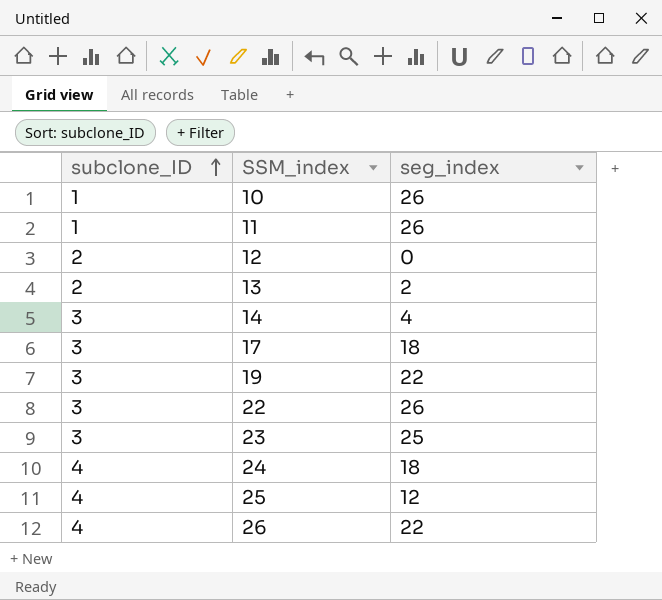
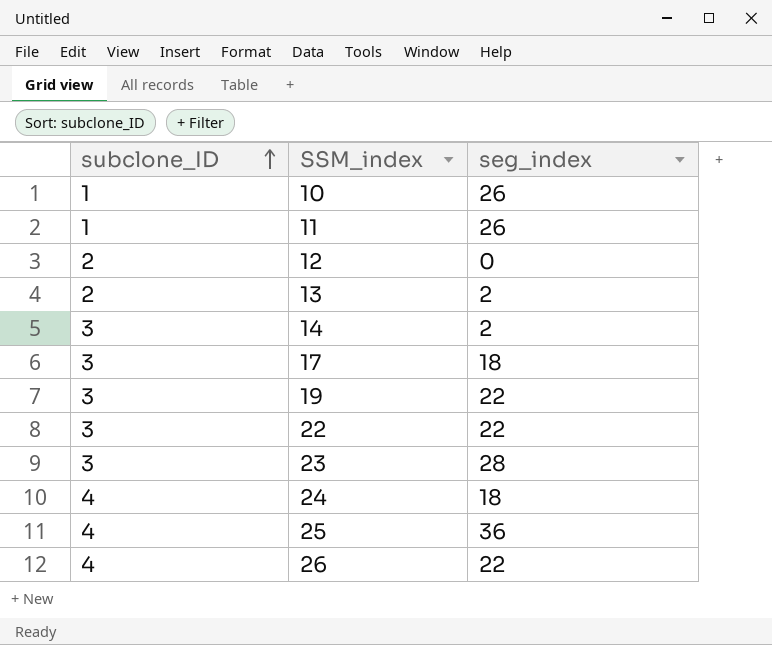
14 | seg_index: 4 -> 2
22 | seg_index: 26 -> 22
23 | seg_index: 25 -> 28
25 | seg_index: 12 -> 36

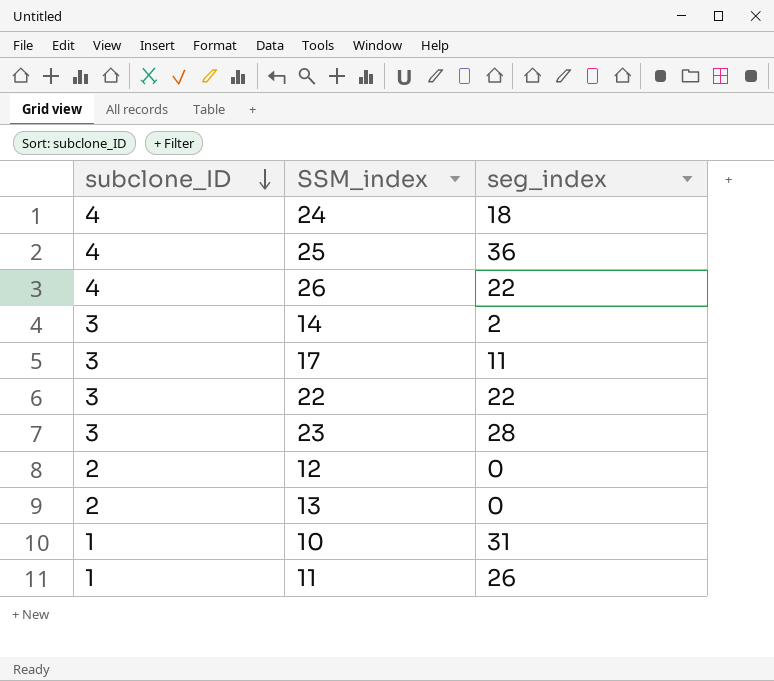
row order: subclone_ID ascending -> subclone_ID descending
row 19: 3 | 22 -> none
17 | seg_index: 18 -> 11
13 | seg_index: 2 -> 0
10 | seg_index: 26 -> 31

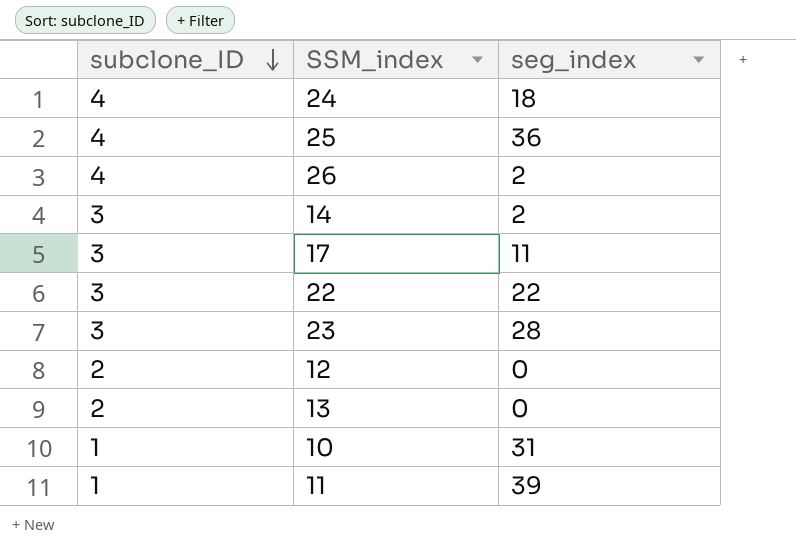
26 | seg_index: 22 -> 2
11 | seg_index: 26 -> 39

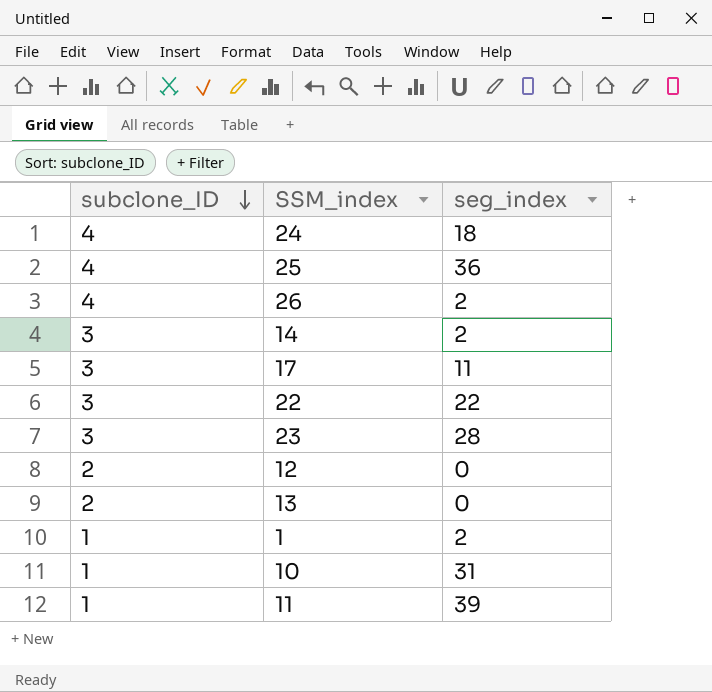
row 1: none -> 1 | 2

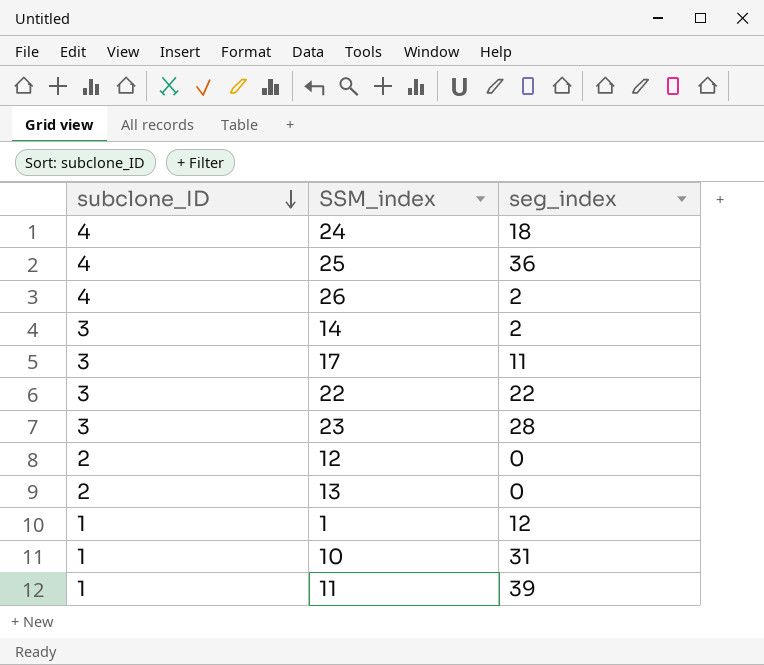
1 | seg_index: 2 -> 12

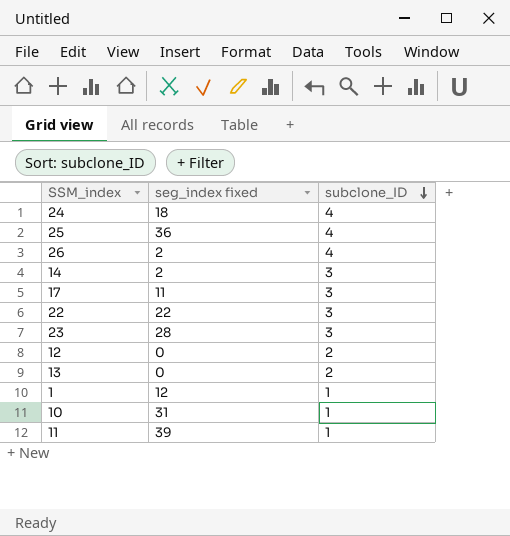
column name: seg_index -> seg_index fixed
column subclone_ID | position: 1 -> 3

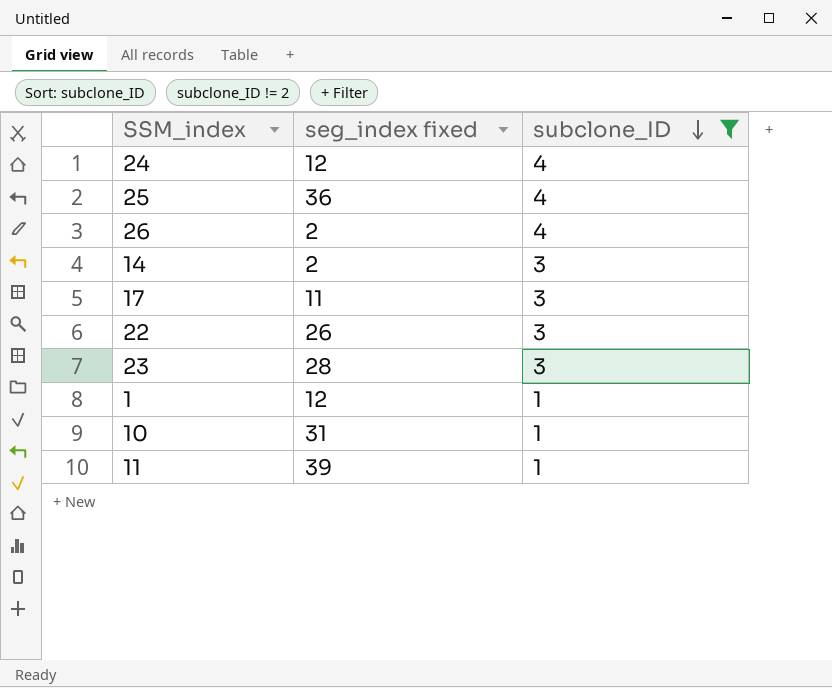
filter: none -> subclone_ID != 2
24 | seg_index fixed: 18 -> 12
22 | seg_index fixed: 22 -> 26

